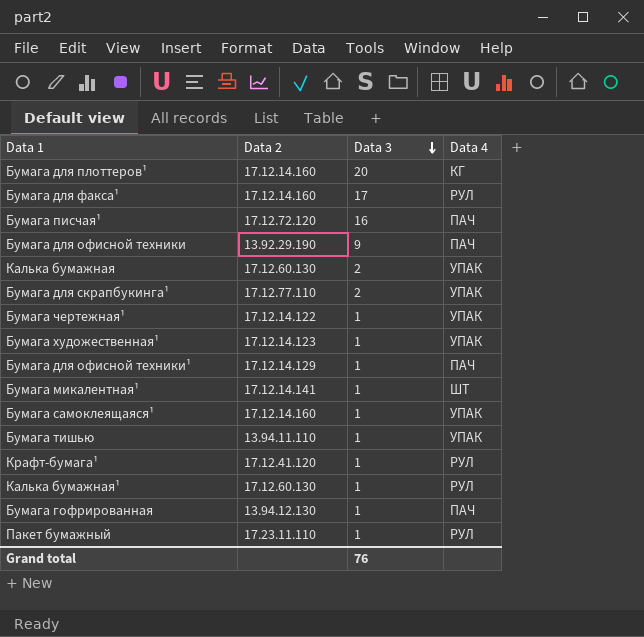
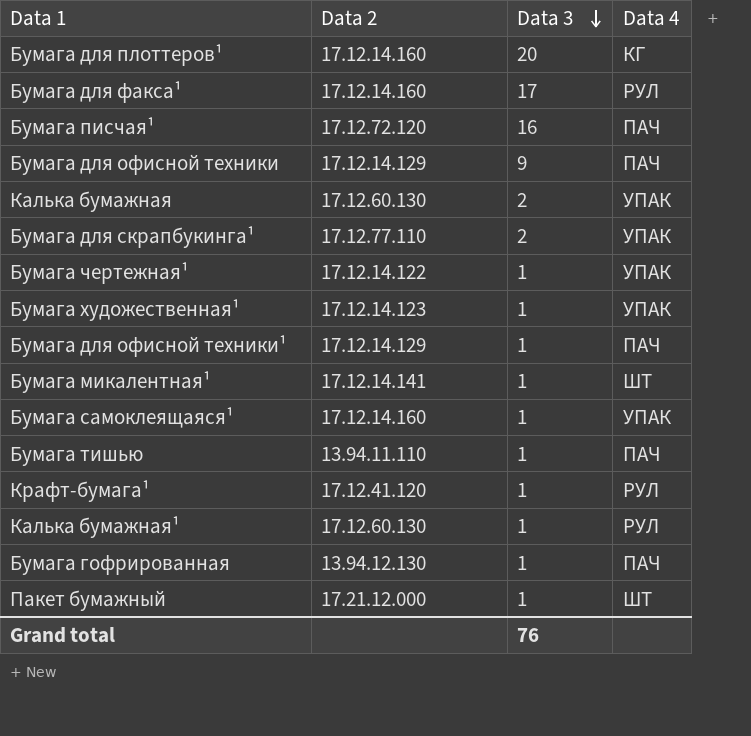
Бумага для офисной техники | Data 2: 13.92.29.190 -> 17.12.14.129
Бумага тишью | Data 4: УПАК -> ПАЧ
Пакет бумажный | Data 2: 17.23.11.110 -> 17.21.12.000
Пакет бумажный | Data 4: РУЛ -> ШТ

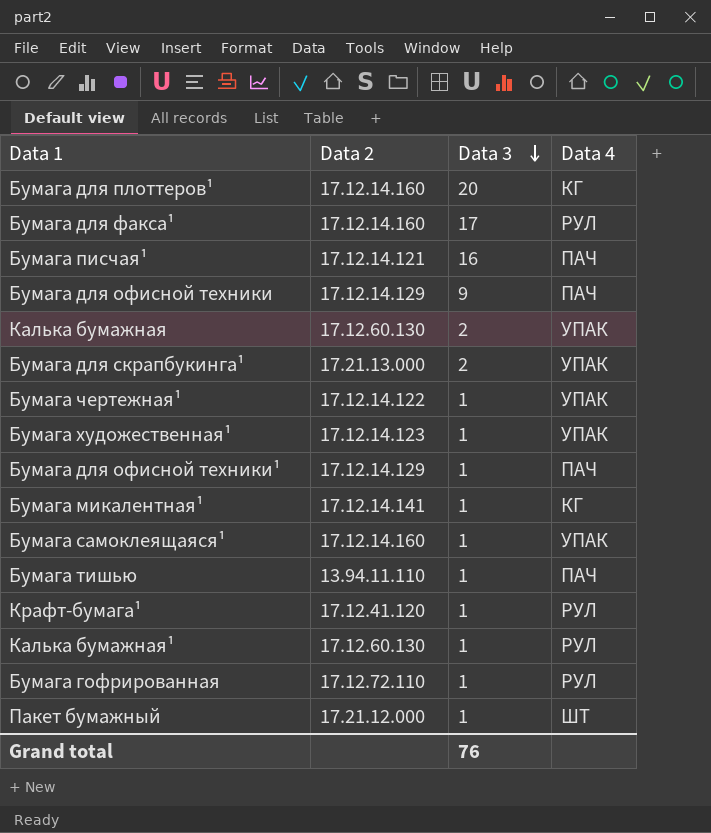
Бумага писчая¹ | Data 2: 17.12.72.120 -> 17.12.14.121
Бумага для скрапбукинга¹ | Data 2: 17.12.77.110 -> 17.21.13.000
Бумага микалентная¹ | Data 4: ШТ -> КГ
Бумага гофрированная | Data 2: 13.94.12.130 -> 17.12.72.110
Бумага гофрированная | Data 4: ПАЧ -> РУЛ

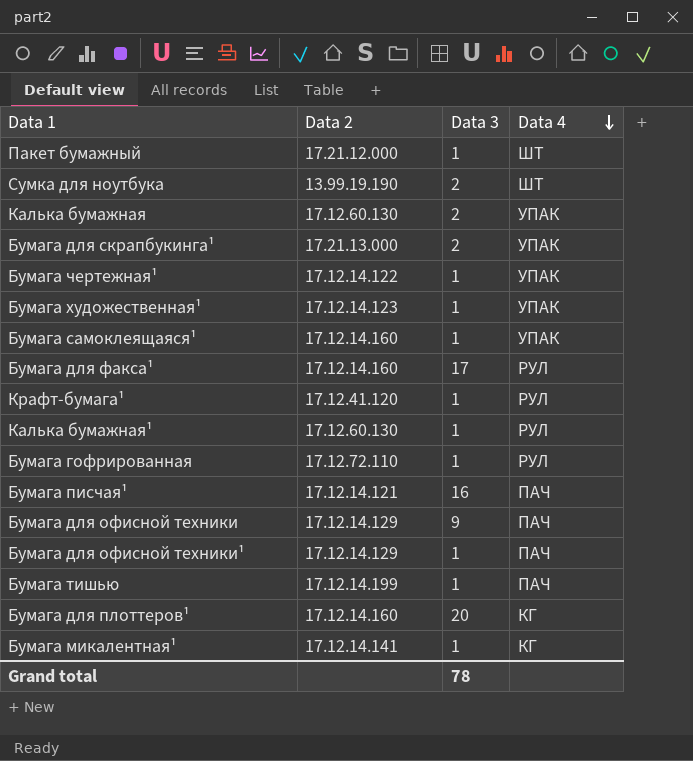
row order: Data 3 descending -> Data 4 descending
row Сумка для ноутбука: none -> 13.99.19.190 | 2 | ШТ
Бумага тишью | Data 2: 13.94.11.110 -> 17.12.14.199
Grand total | Data 3: 76 -> 78

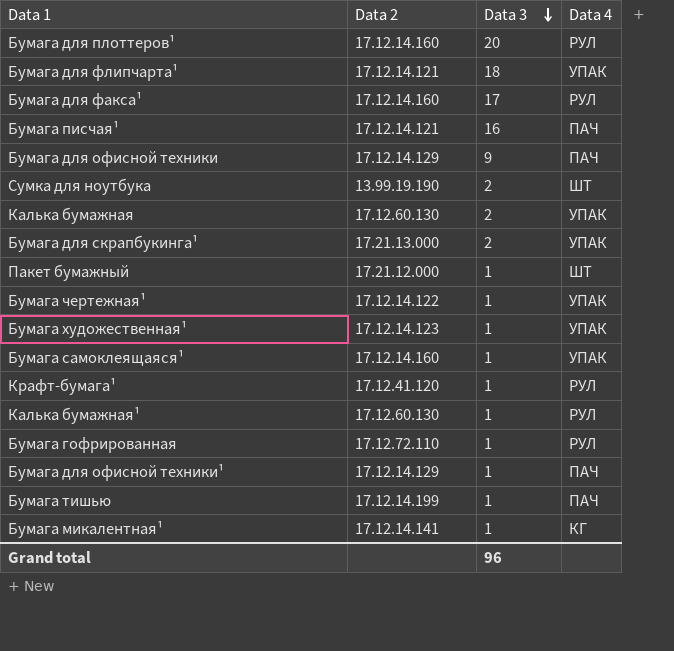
row order: Data 4 descending -> Data 3 descending
Бумага для плоттеров¹ | Data 4: КГ -> РУЛ
row Бумага для флипчарта¹: none -> 17.12.14.121 | 18 | УПАК
Grand total | Data 3: 78 -> 96

